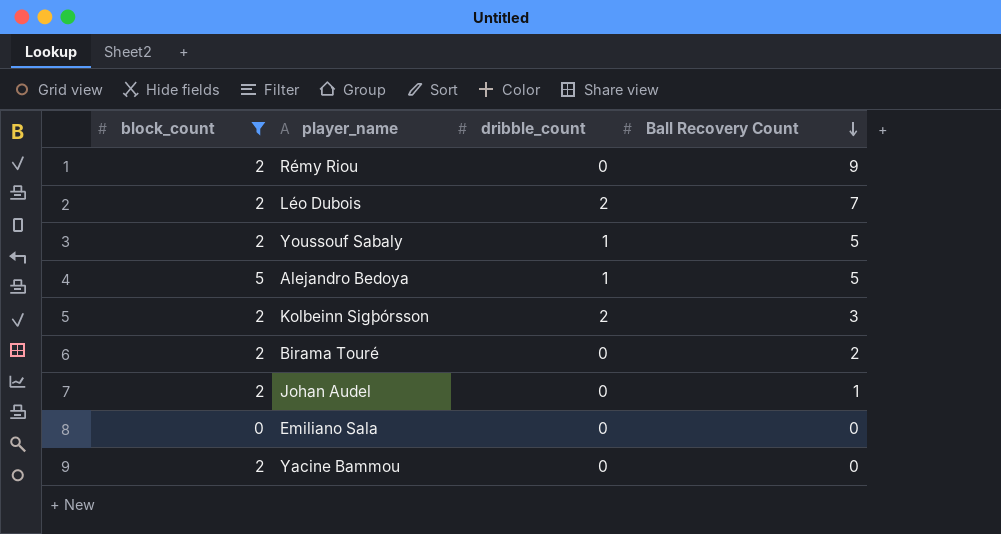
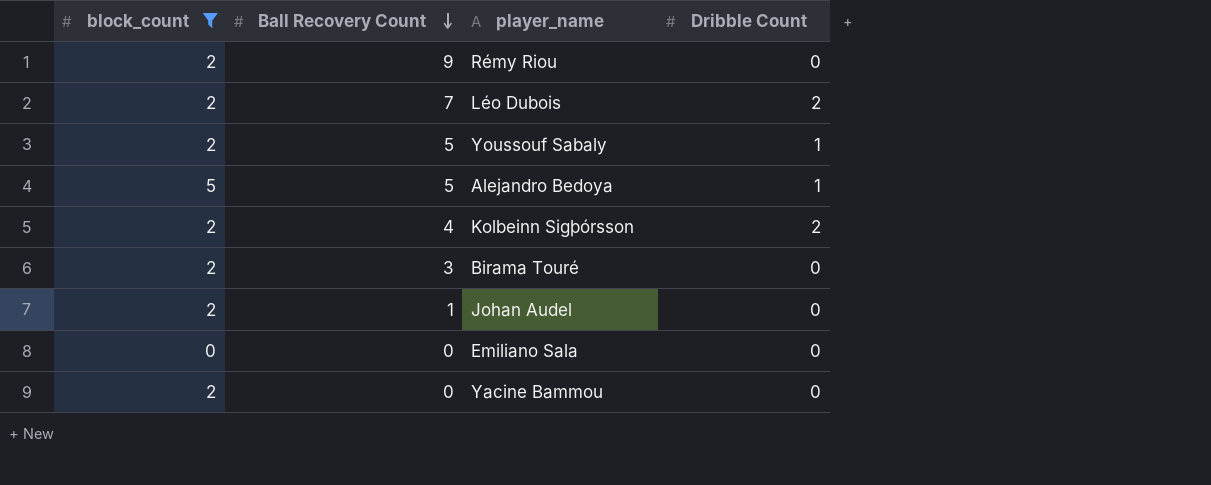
column Ball Recovery Count | position: 4 -> 2
column name: dribble_count -> Dribble Count
Kolbeinn Sigþórsson | Ball Recovery Count: 3 -> 4
Birama Touré | Ball Recovery Count: 2 -> 3

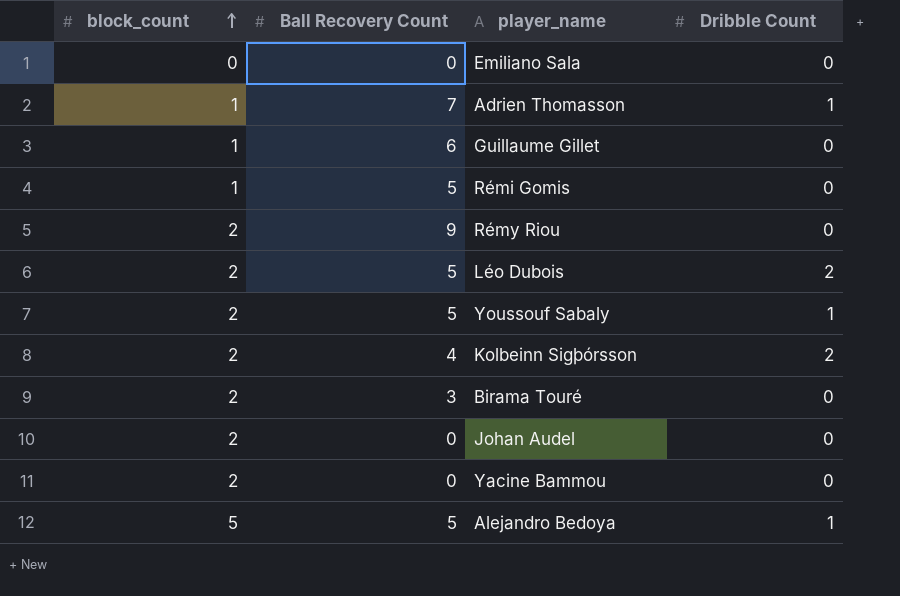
filter: block_count != 1 -> none
row order: Ball Recovery Count descending -> block_count ascending
Léo Dubois | Ball Recovery Count: 7 -> 5
Johan Audel | Ball Recovery Count: 1 -> 0

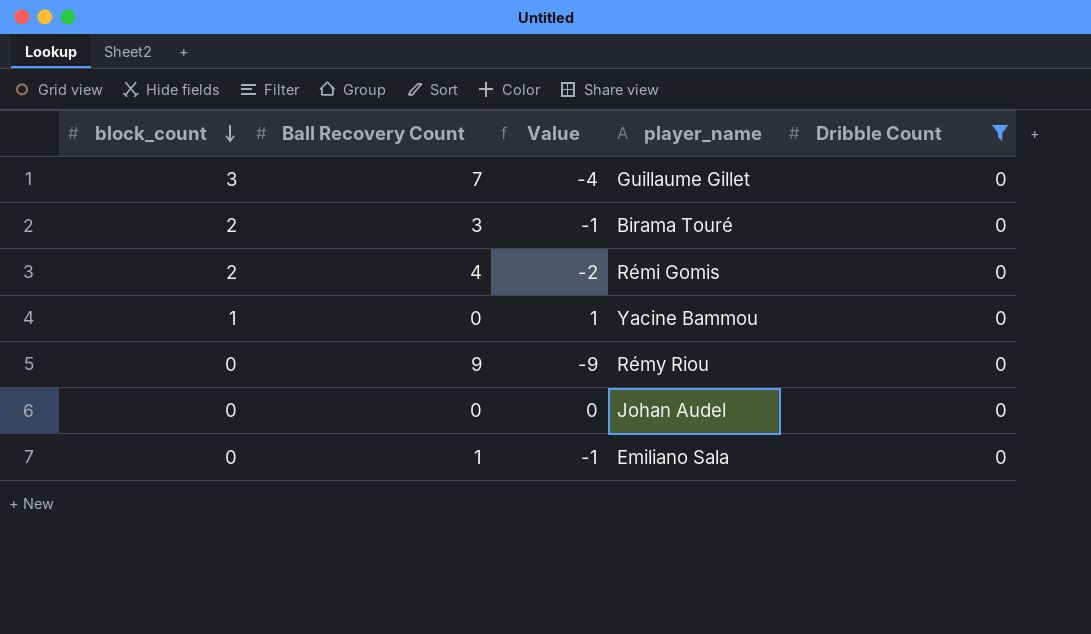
filter: none -> Dribble Count = 0
row order: block_count ascending -> block_count descending
column Value | formula: none -> [block_count] - [Ball Recovery Count]
Guillaume Gillet | block_count: 1 -> 3
Guillaume Gillet | Ball Recovery Count: 6 -> 7
Rémi Gomis | block_count: 1 -> 2
Rémi Gomis | Ball Recovery Count: 5 -> 4
Yacine Bammou | block_count: 2 -> 1
Rémy Riou | block_count: 2 -> 0
Johan Audel | block_count: 2 -> 0
Emiliano Sala | Ball Recovery Count: 0 -> 1

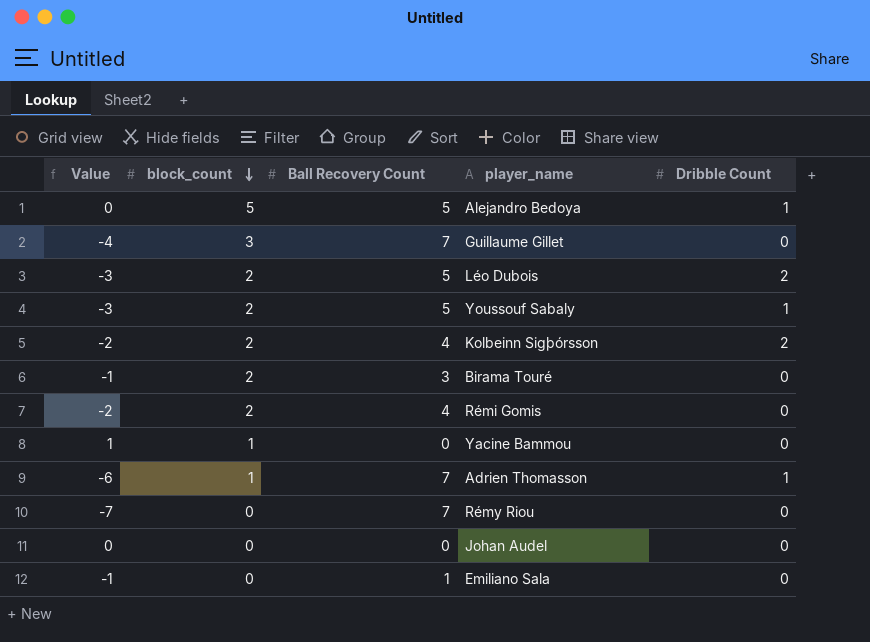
filter: Dribble Count = 0 -> none
column Value | position: 3 -> 1
Rémy Riou | Value: -9 -> -7
Rémy Riou | Ball Recovery Count: 9 -> 7

